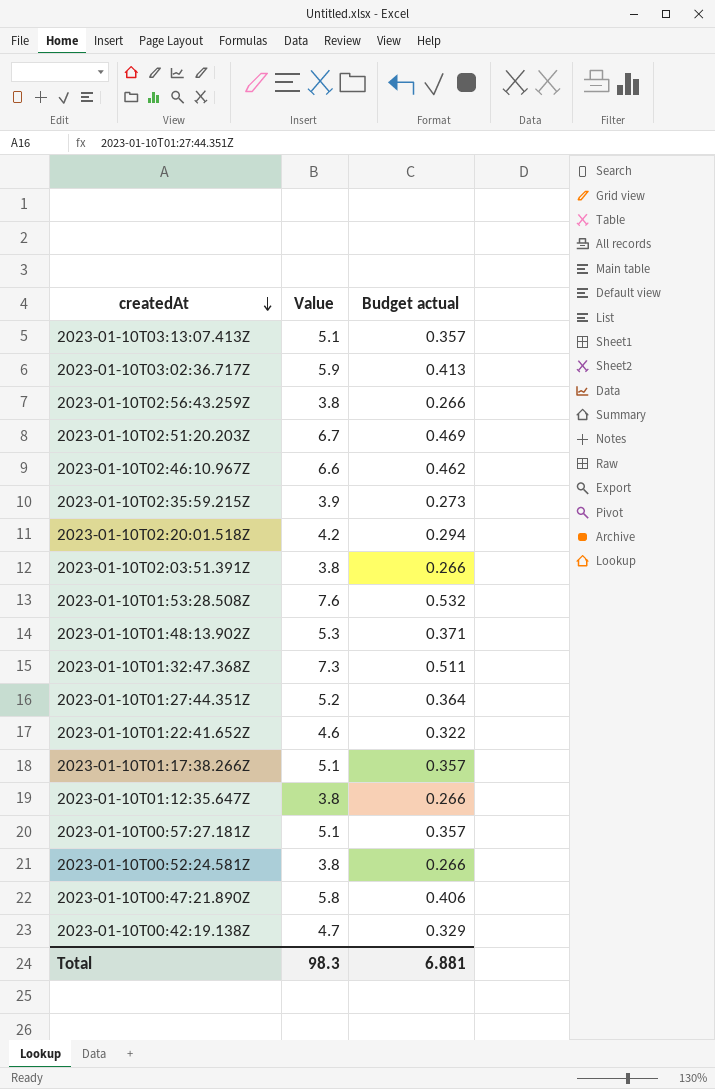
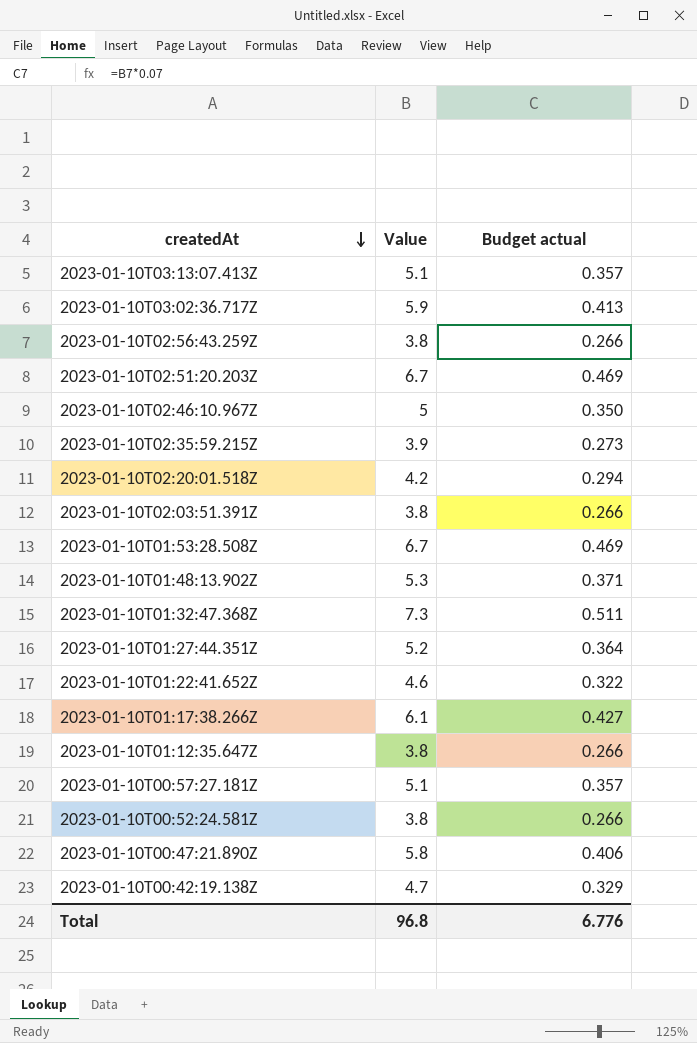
2023-01-10T02:46:10.967Z | Value: 6.6 -> 5
2023-01-10T02:46:10.967Z | Budget actual: 0.462 -> 0.350
2023-01-10T01:53:28.508Z | Value: 7.6 -> 6.7
2023-01-10T01:53:28.508Z | Budget actual: 0.532 -> 0.469
2023-01-10T01:17:38.266Z | Value: 5.1 -> 6.1
2023-01-10T01:17:38.266Z | Budget actual: 0.357 -> 0.427
Total | Value: 98.3 -> 96.8
Total | Budget actual: 6.881 -> 6.776

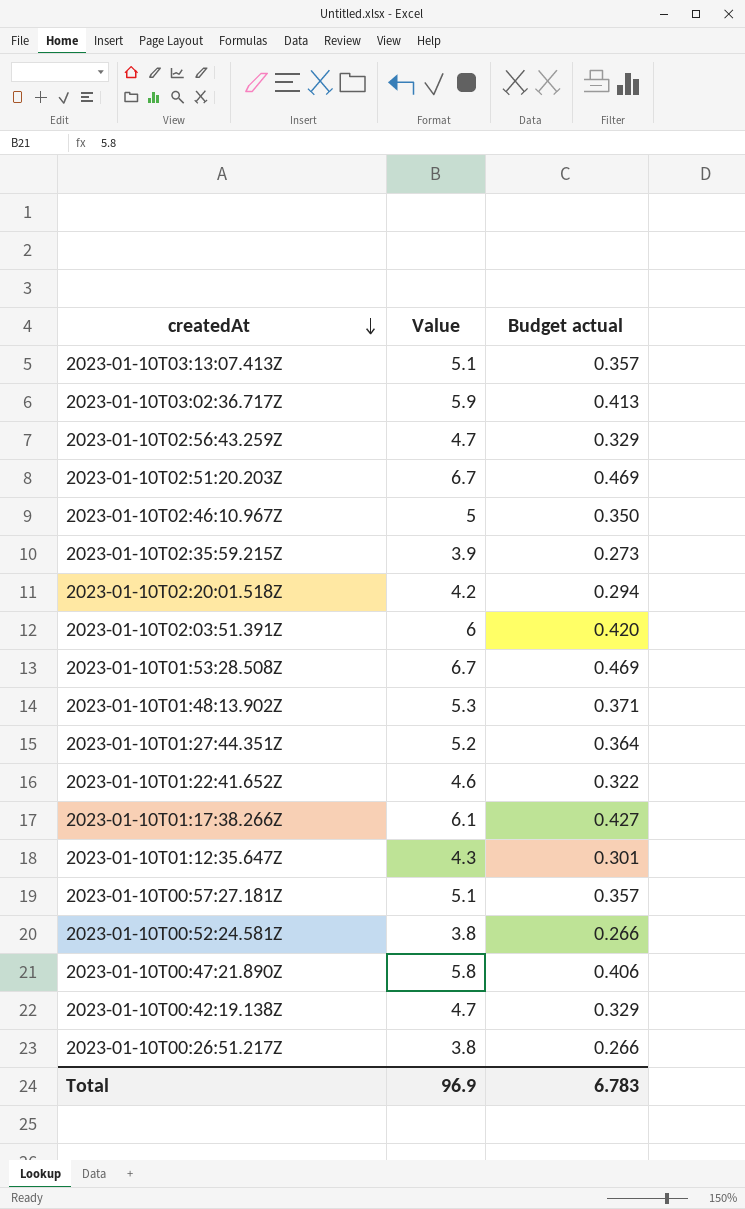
row 2023-01-10T01:32:47.368Z: 7.3 | 0.511 -> none
2023-01-10T02:56:43.259Z | Value: 3.8 -> 4.7
2023-01-10T02:56:43.259Z | Budget actual: 0.266 -> 0.329
2023-01-10T02:03:51.391Z | Value: 3.8 -> 6
2023-01-10T02:03:51.391Z | Budget actual: 0.266 -> 0.420
2023-01-10T01:12:35.647Z | Value: 3.8 -> 4.3
2023-01-10T01:12:35.647Z | Budget actual: 0.266 -> 0.301
row 2023-01-10T00:26:51.217Z: none -> 3.8 | 0.266
Total | Value: 96.8 -> 96.9
Total | Budget actual: 6.776 -> 6.783

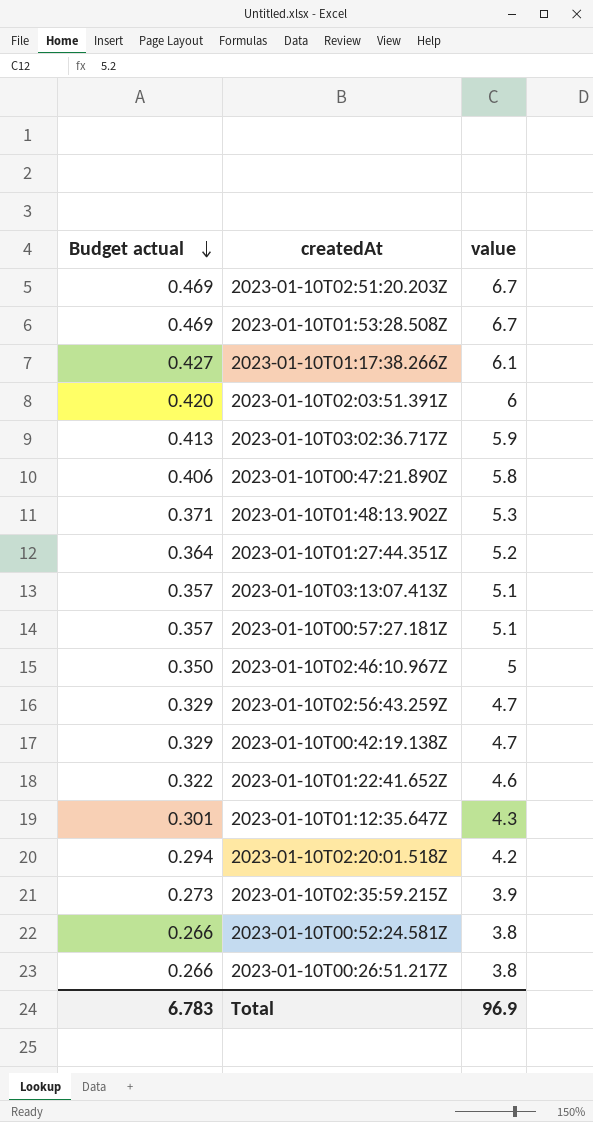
row order: createdAt descending -> Budget actual descending
column Budget actual | position: 3 -> 1
column name: Value -> value

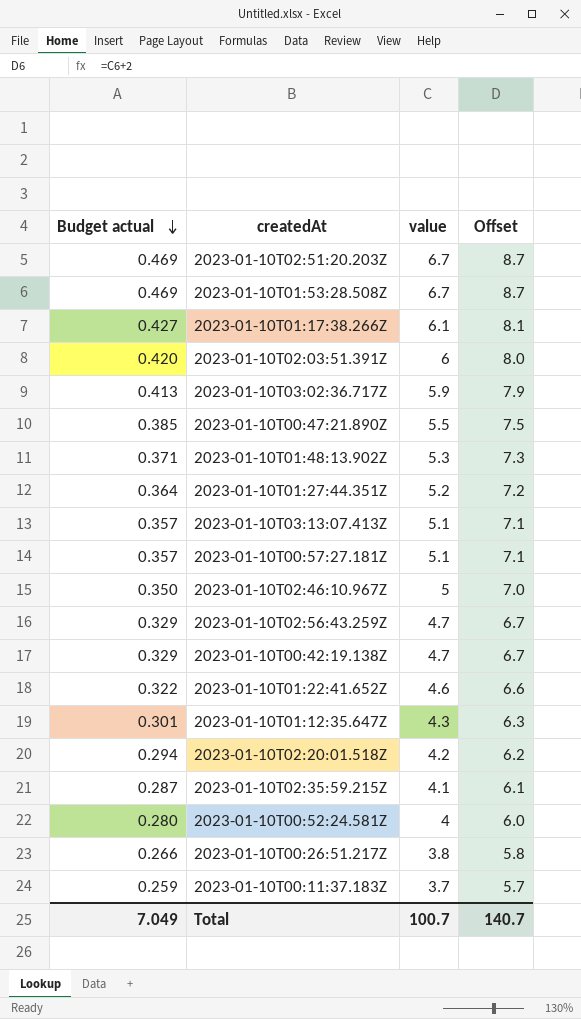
column Offset | formula: none -> [value] + 2
2023-01-10T00:47:21.890Z | Budget actual: 0.406 -> 0.385
2023-01-10T00:47:21.890Z | value: 5.8 -> 5.5
2023-01-10T02:35:59.215Z | Budget actual: 0.273 -> 0.287
2023-01-10T02:35:59.215Z | value: 3.9 -> 4.1
2023-01-10T00:52:24.581Z | Budget actual: 0.266 -> 0.280
2023-01-10T00:52:24.581Z | value: 3.8 -> 4
row 2023-01-10T00:11:37.183Z: none -> 0.259 | 3.7 | 5.7
Total | Budget actual: 6.783 -> 7.049
Total | value: 96.9 -> 100.7

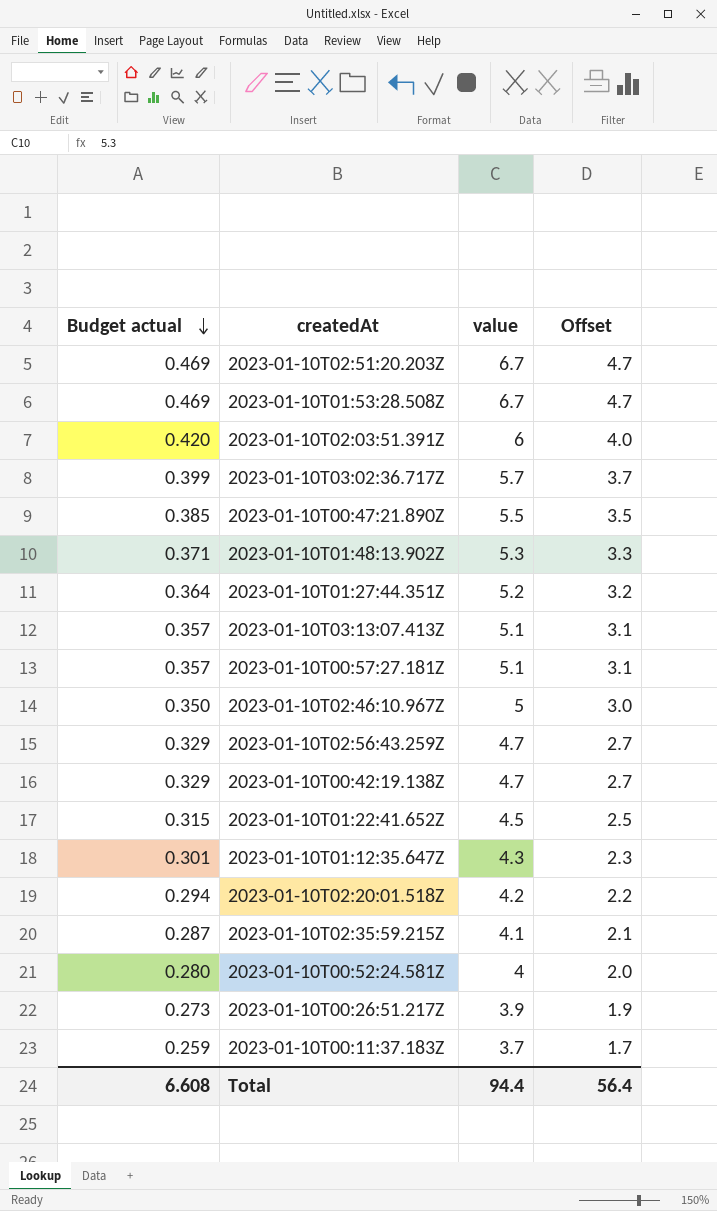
column Offset | formula: [value] + 2 -> [value] - 2
row 2023-01-10T01:17:38.266Z: 0.427 | 6.1 | 8.1 -> none
2023-01-10T03:02:36.717Z | Budget actual: 0.413 -> 0.399
2023-01-10T03:02:36.717Z | value: 5.9 -> 5.7
2023-01-10T01:22:41.652Z | Budget actual: 0.322 -> 0.315
2023-01-10T01:22:41.652Z | value: 4.6 -> 4.5
2023-01-10T00:26:51.217Z | Budget actual: 0.266 -> 0.273
2023-01-10T00:26:51.217Z | value: 3.8 -> 3.9
Total | Budget actual: 7.049 -> 6.608
Total | value: 100.7 -> 94.4
Total | Offset: 140.7 -> 56.4

